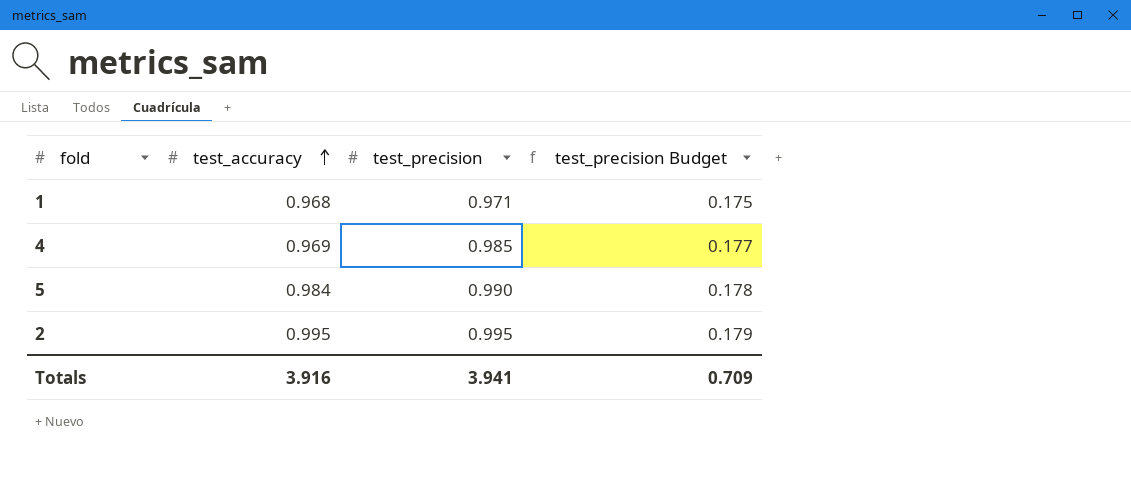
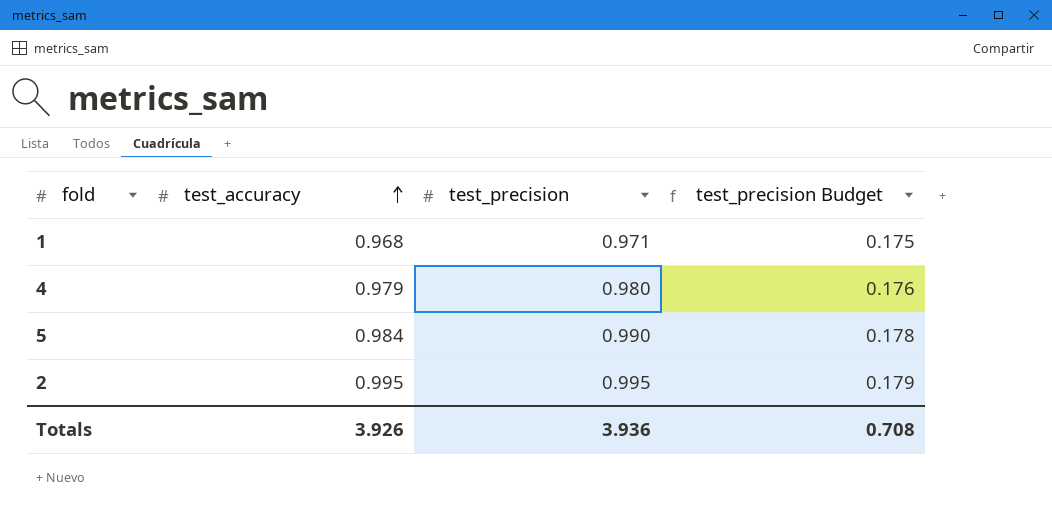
4 | test_accuracy: 0.969 -> 0.979
4 | test_precision: 0.985 -> 0.980
4 | test_precision Budget: 0.177 -> 0.176
Totals | test_accuracy: 3.916 -> 3.926
Totals | test_precision: 3.941 -> 3.936
Totals | test_precision Budget: 0.709 -> 0.708

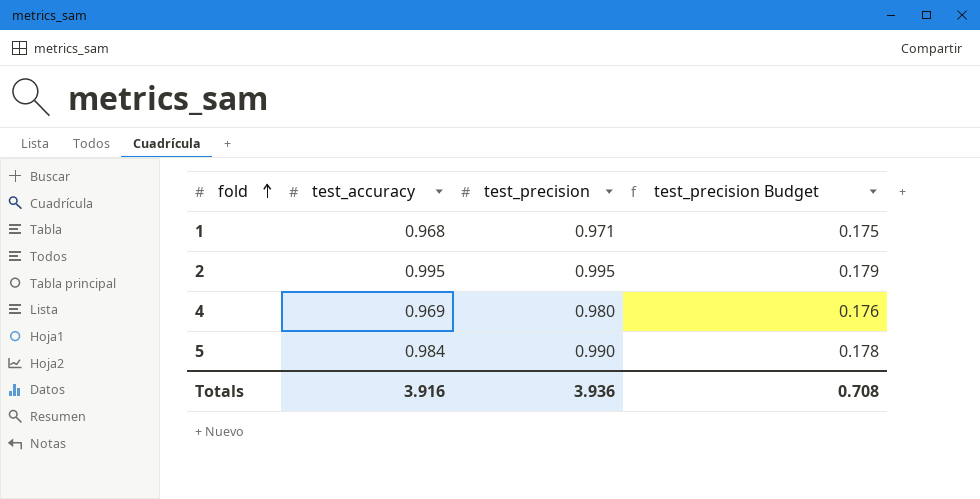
row order: test_accuracy ascending -> fold ascending
4 | test_accuracy: 0.979 -> 0.969
Totals | test_accuracy: 3.926 -> 3.916

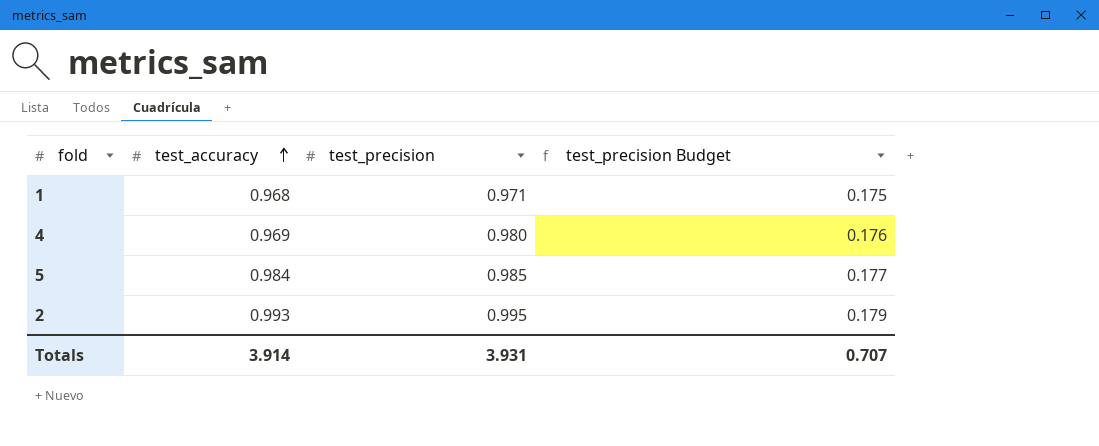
row order: fold ascending -> test_accuracy ascending
5 | test_precision: 0.990 -> 0.985
5 | test_precision Budget: 0.178 -> 0.177
2 | test_accuracy: 0.995 -> 0.993
Totals | test_accuracy: 3.916 -> 3.914
Totals | test_precision: 3.936 -> 3.931
Totals | test_precision Budget: 0.708 -> 0.707

